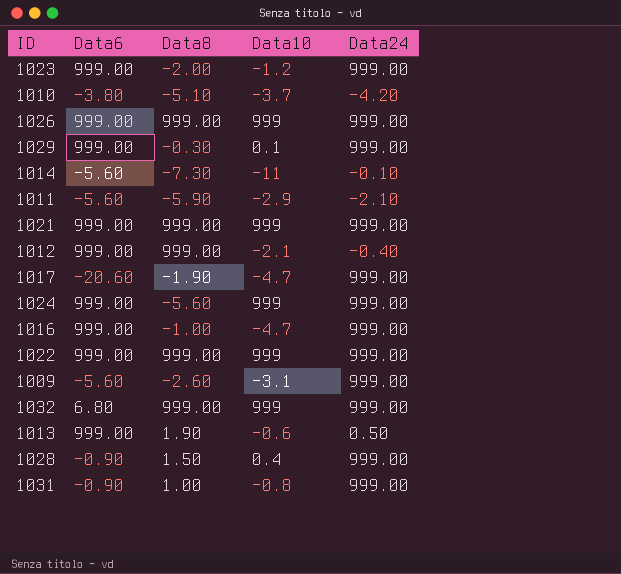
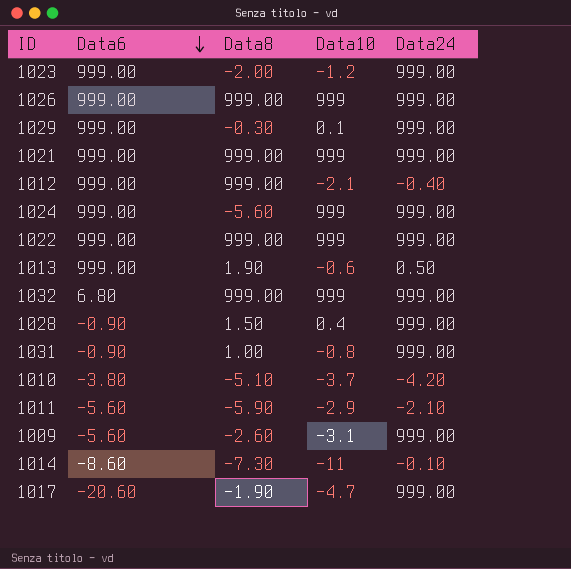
row order: none -> Data6 descending
row 1016: 999.00 | -1.00 | -4.7 | 999.00 -> none
1014 | Data6: -5.60 -> -8.60

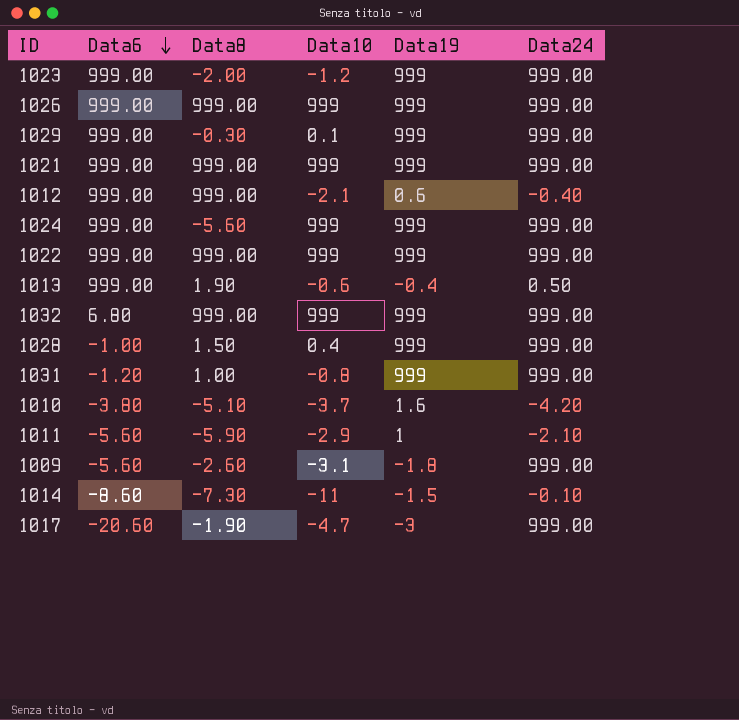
column Data19 | position: none -> 5
1028 | Data6: -0.90 -> -1.00
1031 | Data6: -0.90 -> -1.20

